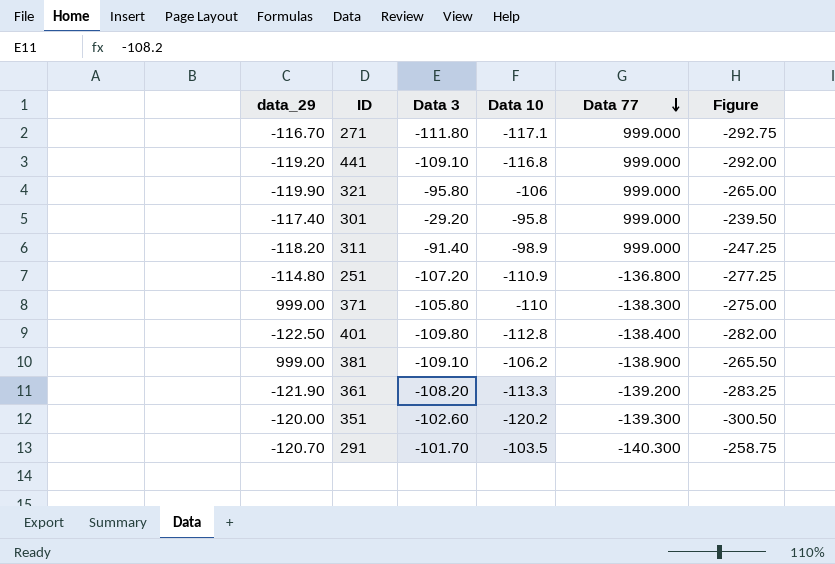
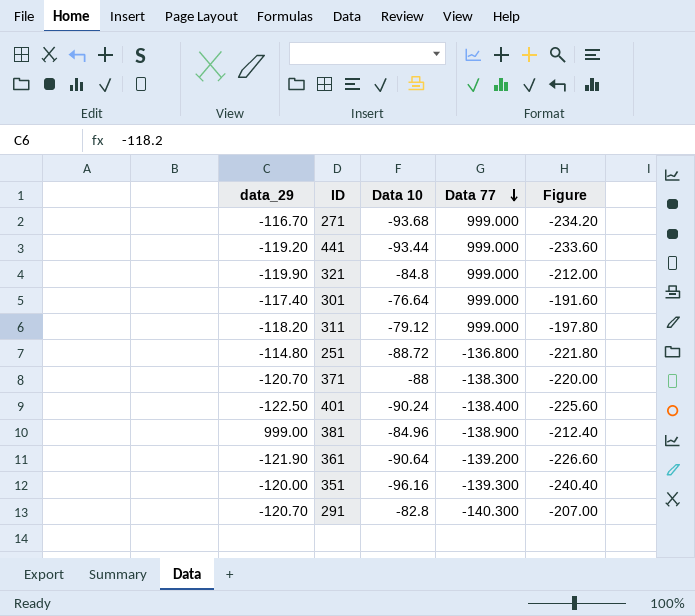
column Data 3 | position: 3 -> none
271 | Data 10: -117.1 -> -93.68
271 | Figure: -292.75 -> -234.20
441 | Data 10: -116.8 -> -93.44
441 | Figure: -292.00 -> -233.60
321 | Data 10: -106 -> -84.8
321 | Figure: -265.00 -> -212.00
301 | Data 10: -95.8 -> -76.64
301 | Figure: -239.50 -> -191.60
311 | Data 10: -98.9 -> -79.12
311 | Figure: -247.25 -> -197.80
251 | Data 10: -110.9 -> -88.72
251 | Figure: -277.25 -> -221.80
371 | data_29: 999.00 -> -120.70
371 | Data 10: -110 -> -88
371 | Figure: -275.00 -> -220.00
401 | Data 10: -112.8 -> -90.24
401 | Figure: -282.00 -> -225.60
381 | Data 10: -106.2 -> -84.96
381 | Figure: -265.50 -> -212.40
361 | Data 10: -113.3 -> -90.64
361 | Figure: -283.25 -> -226.60
351 | Data 10: -120.2 -> -96.16
351 | Figure: -300.50 -> -240.40
291 | Data 10: -103.5 -> -82.8
291 | Figure: -258.75 -> -207.00

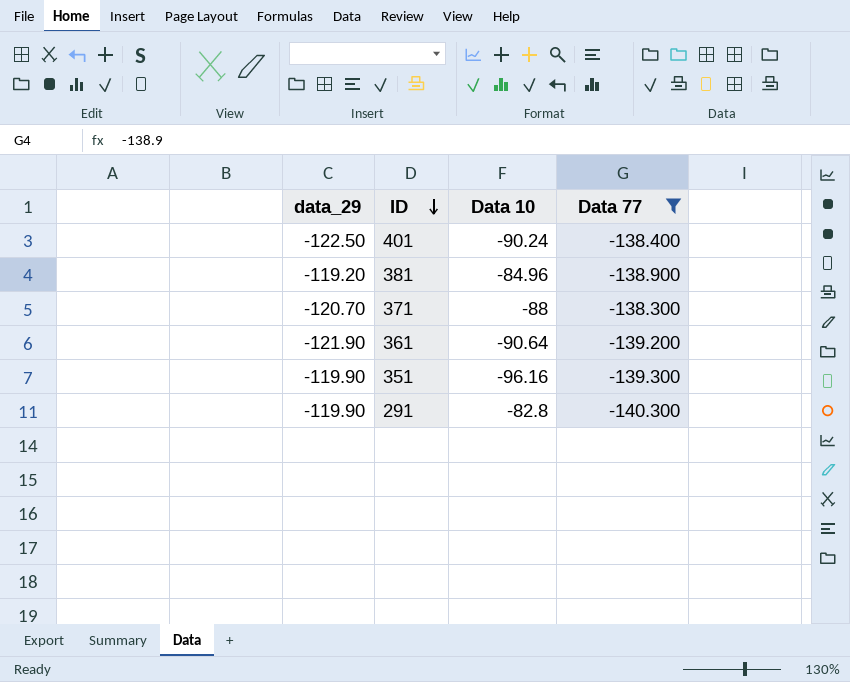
filter: none -> Data 77 <= -138.300
row order: Data 77 descending -> ID descending
column Figure | formula: [Data 10] * 2.5 -> none
381 | data_29: 999.00 -> -119.20
351 | data_29: -120.00 -> -119.90
291 | data_29: -120.70 -> -119.90

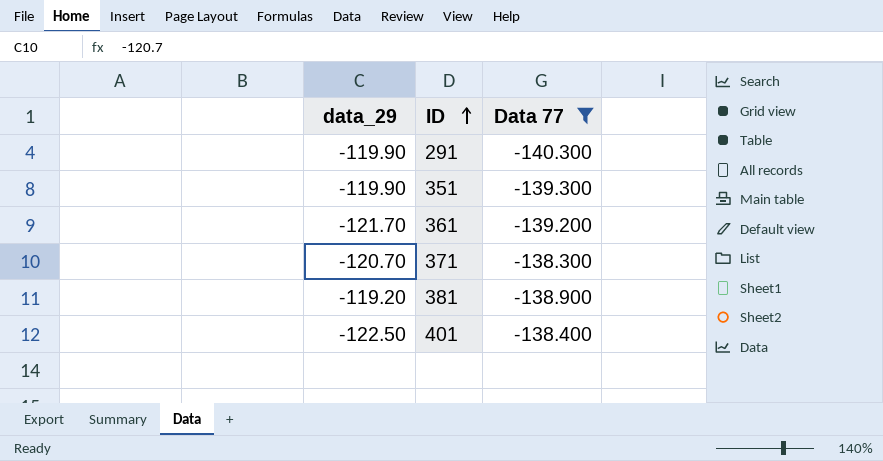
row order: ID descending -> ID ascending
column Data 10 | position: 3 -> none
361 | data_29: -121.90 -> -121.70

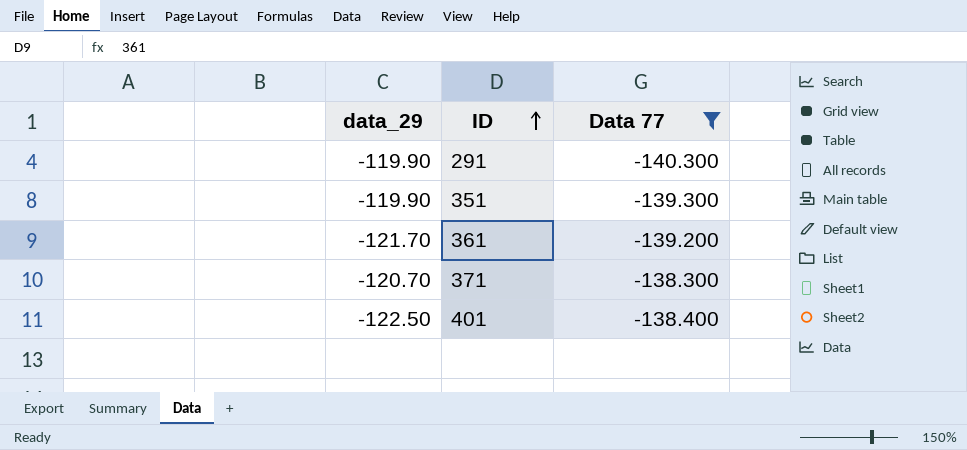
row 381: -119.20 | -138.900 -> none

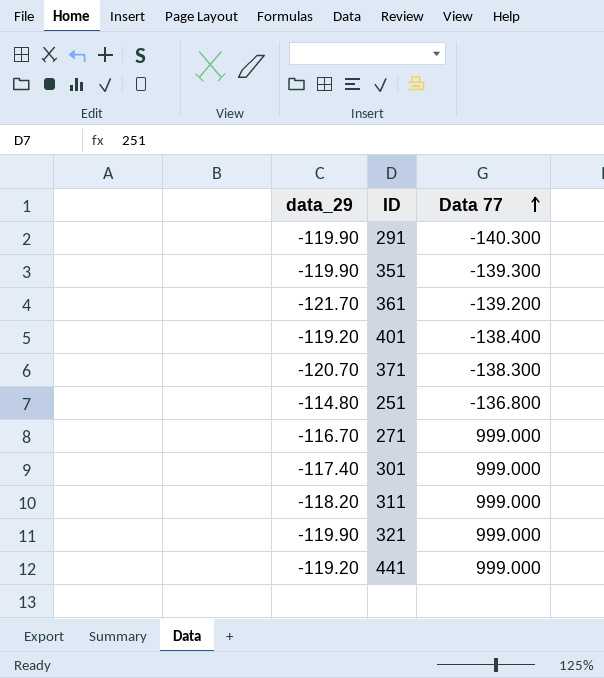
filter: Data 77 <= -138.300 -> none
row order: ID ascending -> Data 77 ascending
401 | data_29: -122.50 -> -119.20

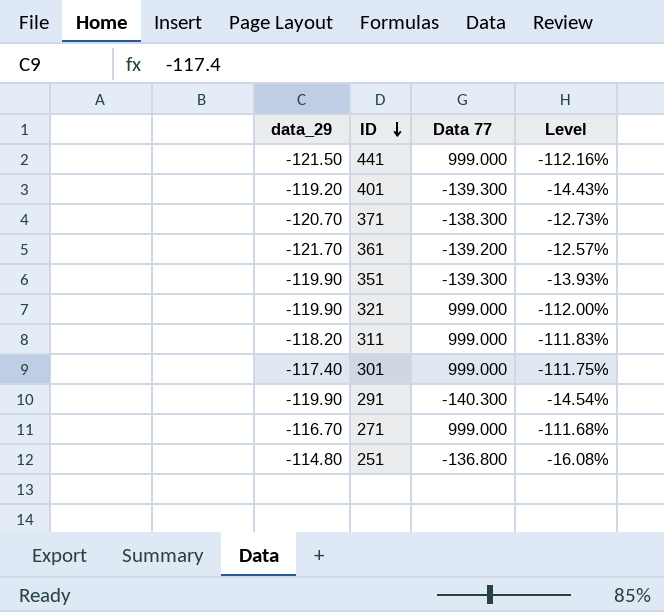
row order: Data 77 ascending -> ID descending
column Level | formula: none -> ([data_29] - [Data 77]) / [Data 77]
441 | data_29: -119.20 -> -121.50
401 | Data 77: -138.400 -> -139.300

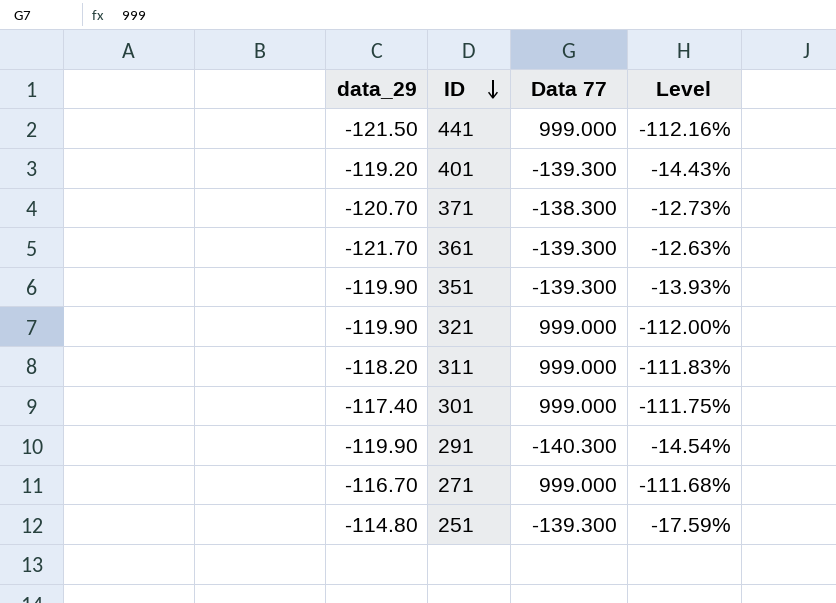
361 | Data 77: -139.200 -> -139.300
361 | Level: -12.57% -> -12.63%
251 | Data 77: -136.800 -> -139.300
251 | Level: -16.08% -> -17.59%

